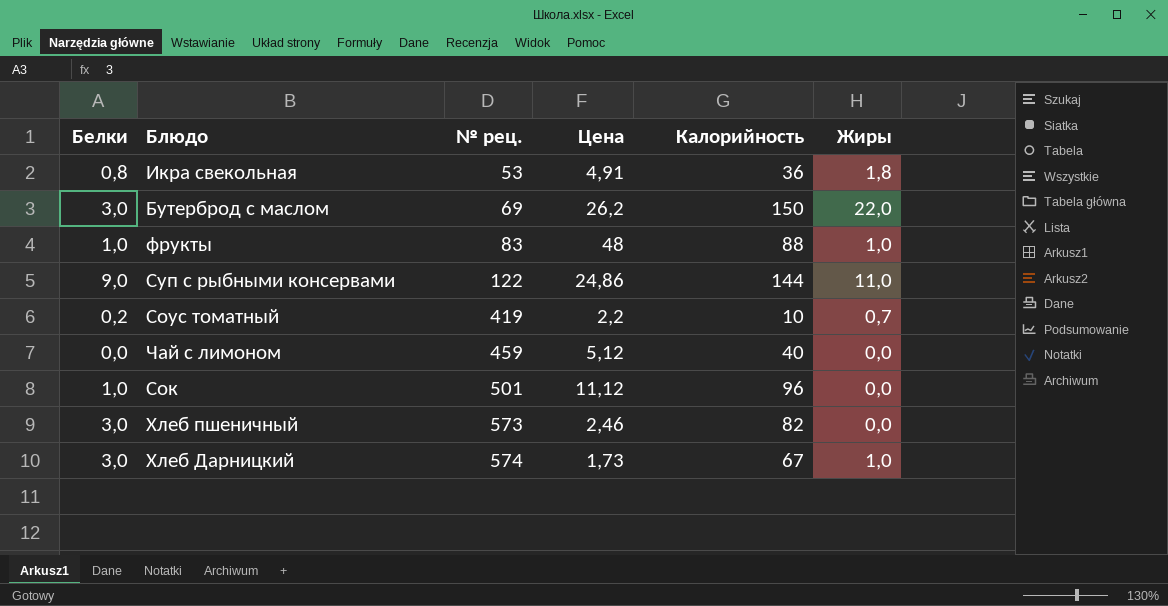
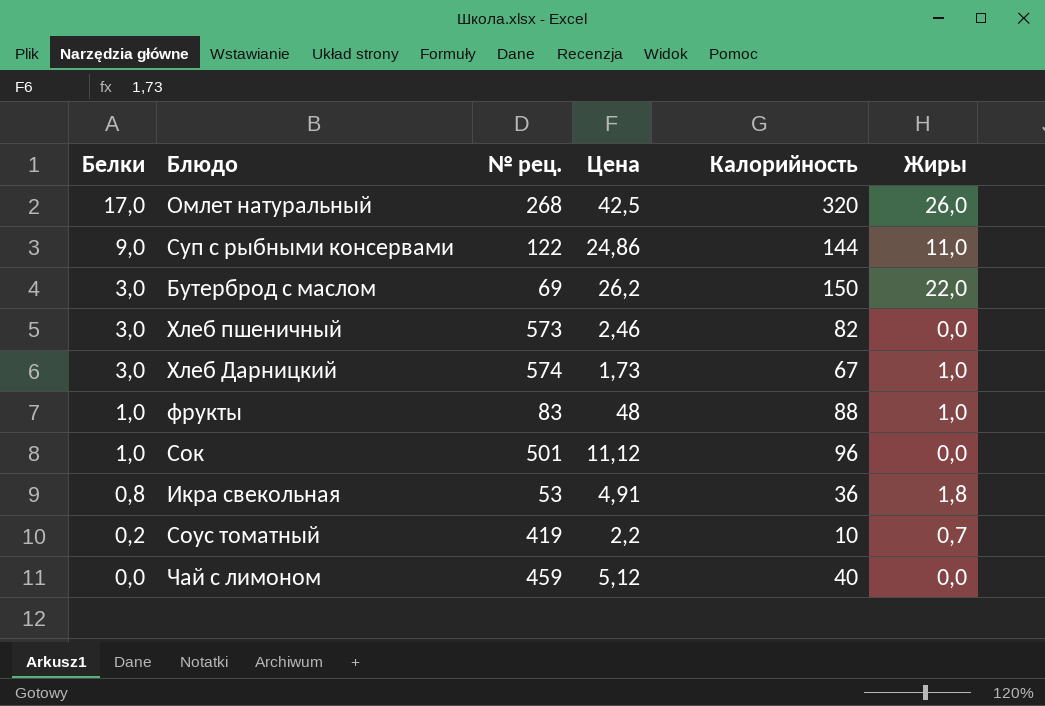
row order: № рец. ascending -> Белки descending
row Омлет натуральный: none -> 17,0 | 268 | 42,5 | 320 | 26,0

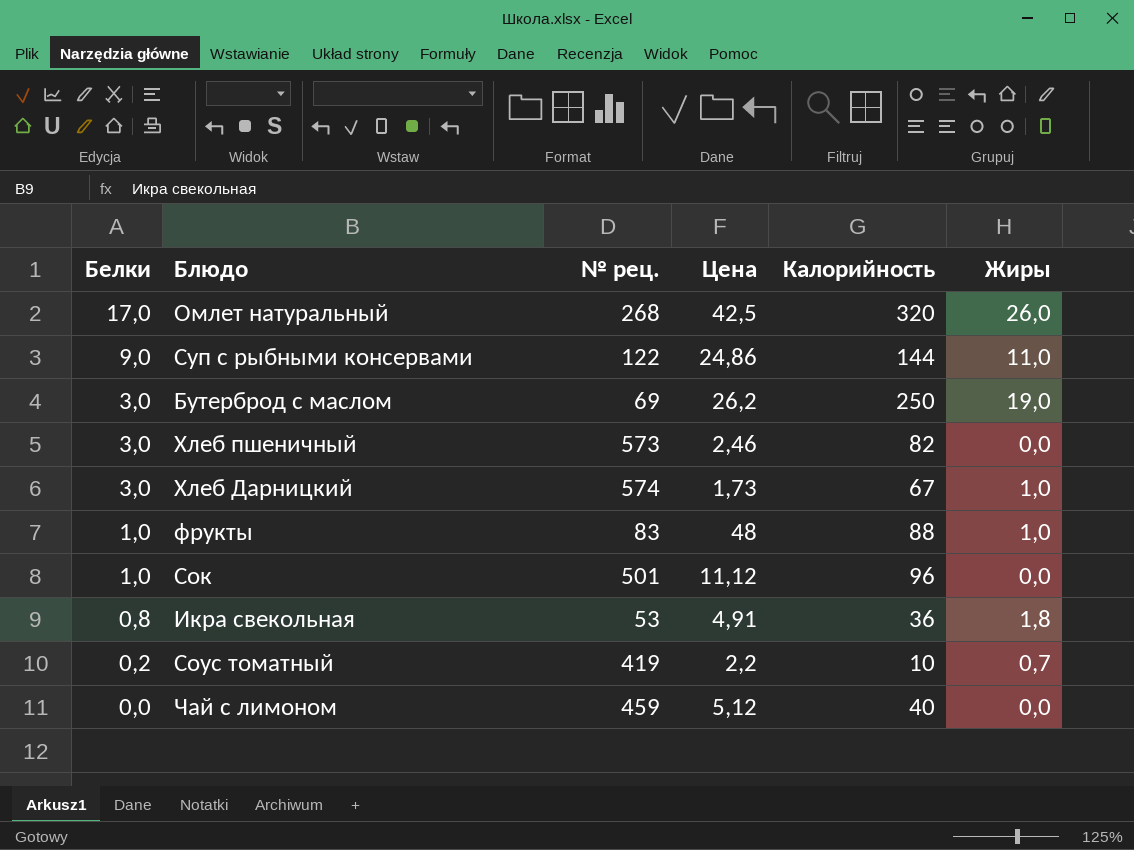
Бутерброд с маслом | Калорийность: 150 -> 250
Бутерброд с маслом | Жиры: 22,0 -> 19,0

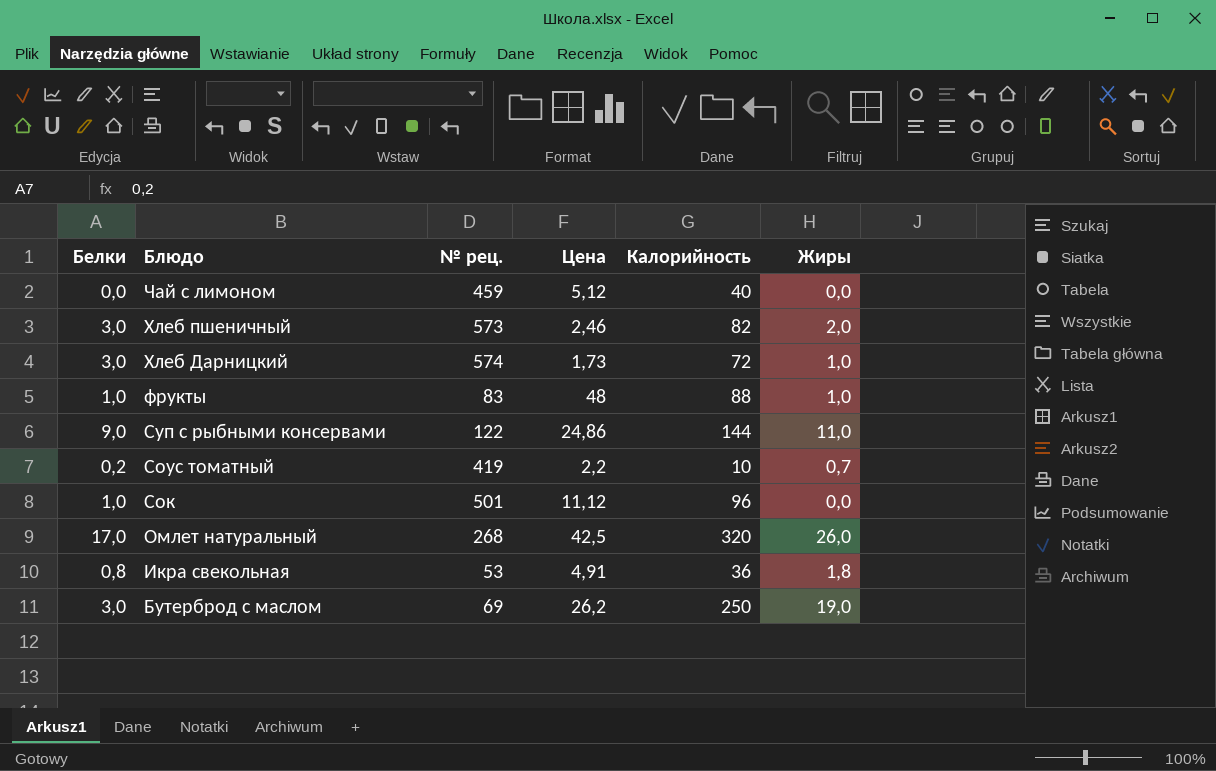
row order: Белки descending -> Блюдо descending
Хлеб пшеничный | Жиры: 0,0 -> 2,0
Хлеб Дарницкий | Калорийность: 67 -> 72

